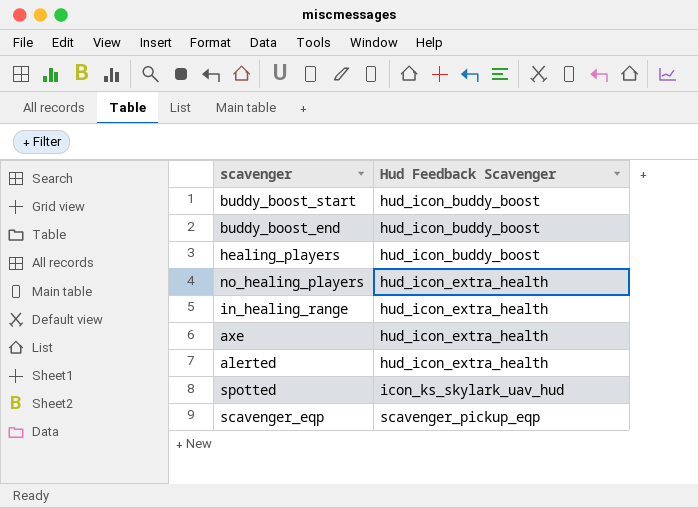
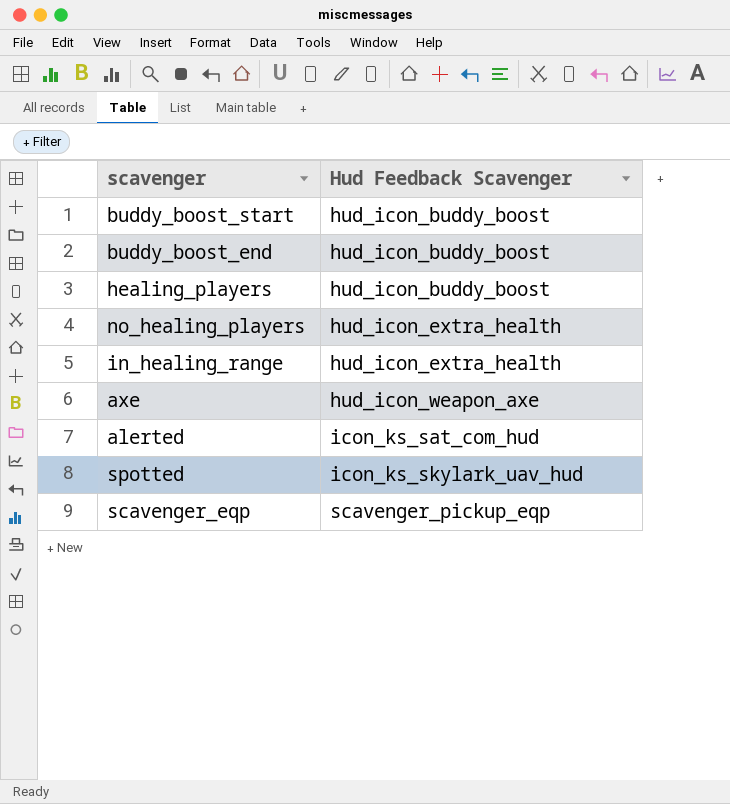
axe | Hud Feedback Scavenger: hud_icon_extra_health -> hud_icon_weapon_axe
alerted | Hud Feedback Scavenger: hud_icon_extra_health -> icon_ks_sat_com_hud

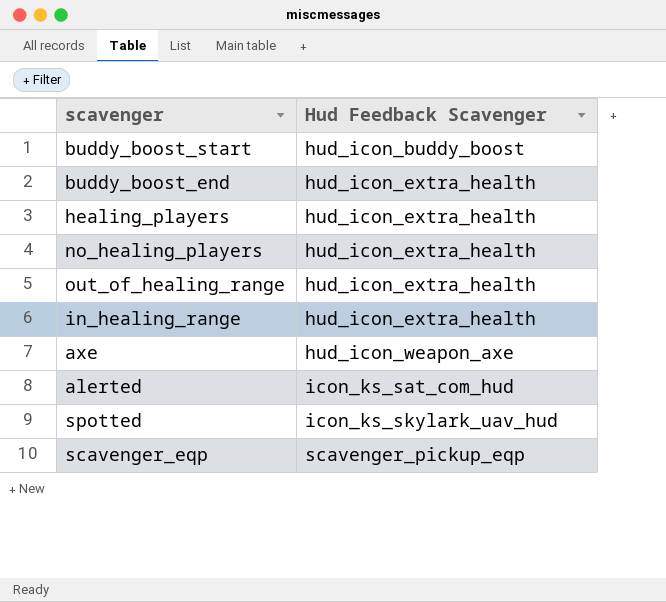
buddy_boost_end | Hud Feedback Scavenger: hud_icon_buddy_boost -> hud_icon_extra_health
healing_players | Hud Feedback Scavenger: hud_icon_buddy_boost -> hud_icon_extra_health
row out_of_healing_range: none -> hud_icon_extra_health

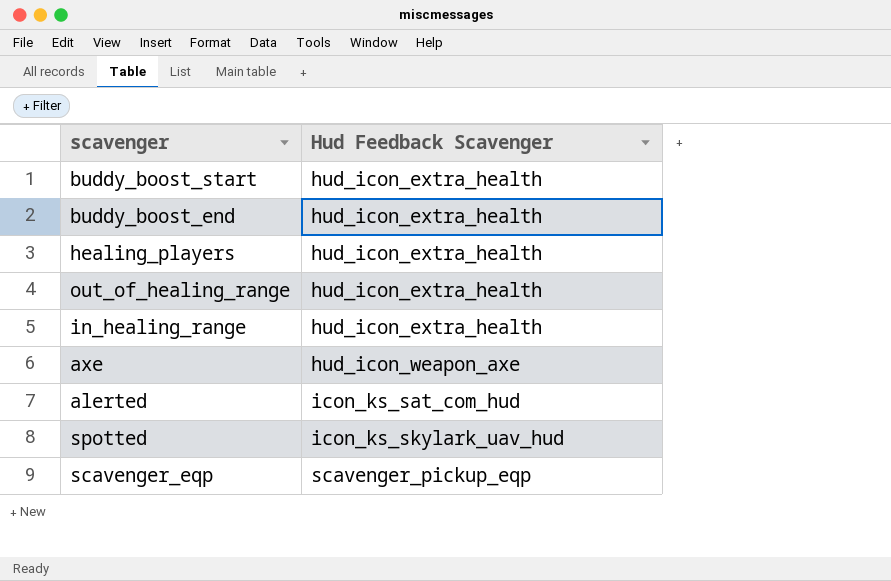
row no_healing_players: hud_icon_extra_health -> none
buddy_boost_start | Hud Feedback Scavenger: hud_icon_buddy_boost -> hud_icon_extra_health

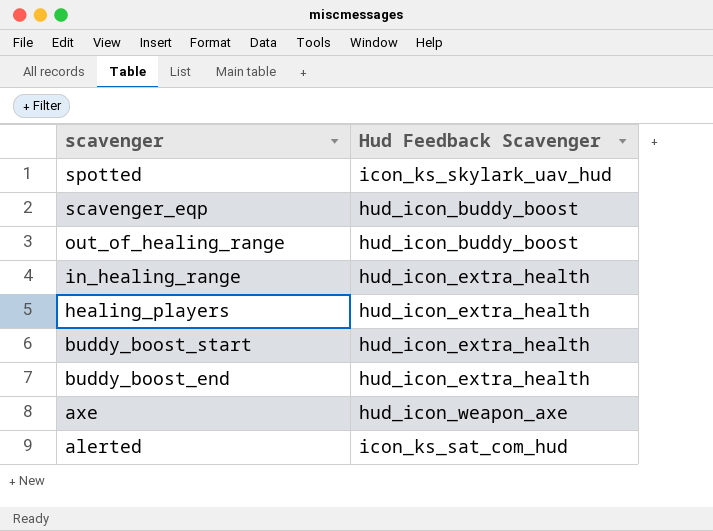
row order: Hud Feedback Scavenger ascending -> scavenger descending
scavenger_eqp | Hud Feedback Scavenger: scavenger_pickup_eqp -> hud_icon_buddy_boost
out_of_healing_range | Hud Feedback Scavenger: hud_icon_extra_health -> hud_icon_buddy_boost

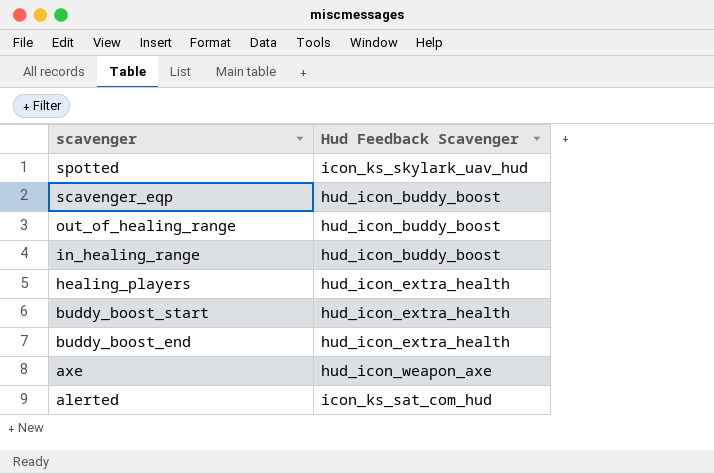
in_healing_range | Hud Feedback Scavenger: hud_icon_extra_health -> hud_icon_buddy_boost

